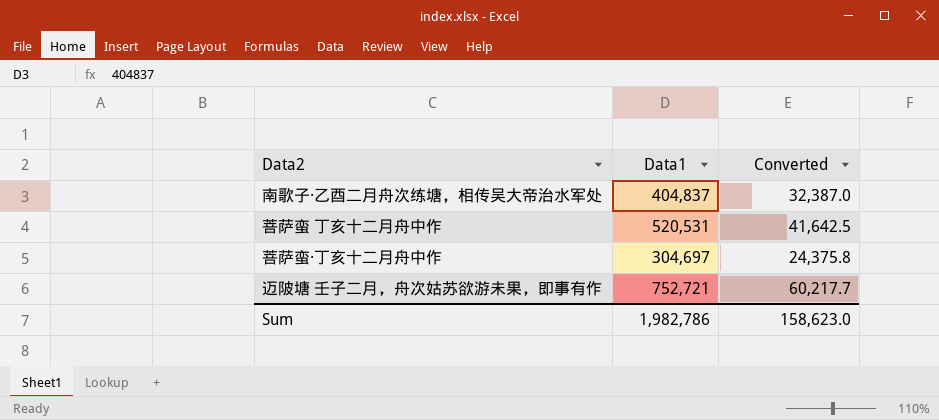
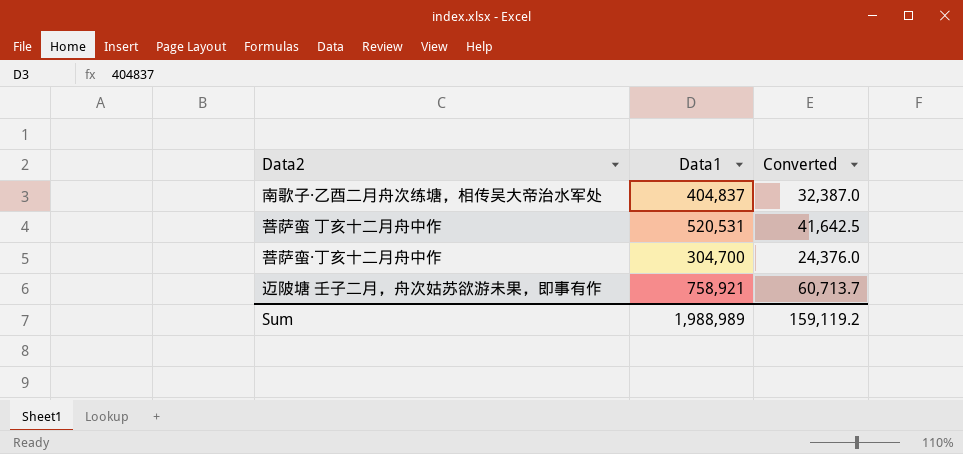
菩萨蛮·丁亥十二月舟中作 | Data1: 304,697 -> 304,700
菩萨蛮·丁亥十二月舟中作 | Converted: 24,375.8 -> 24,376.0
迈陂塘 壬子二月，舟次姑苏欲游未果，即事有作 | Data1: 752,721 -> 758,921
迈陂塘 壬子二月，舟次姑苏欲游未果，即事有作 | Converted: 60,217.7 -> 60,713.7
Sum | Data1: 1,982,786 -> 1,988,989
Sum | Converted: 158,623.0 -> 159,119.2

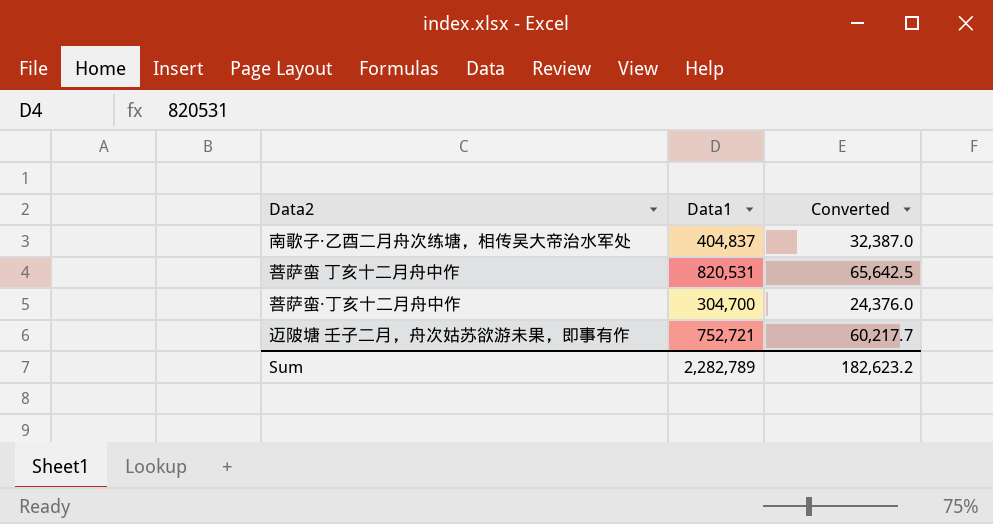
菩萨蛮 丁亥十二月舟中作 | Data1: 520,531 -> 820,531
菩萨蛮 丁亥十二月舟中作 | Converted: 41,642.5 -> 65,642.5
迈陂塘 壬子二月，舟次姑苏欲游未果，即事有作 | Data1: 758,921 -> 752,721
迈陂塘 壬子二月，舟次姑苏欲游未果，即事有作 | Converted: 60,713.7 -> 60,217.7
Sum | Data1: 1,988,989 -> 2,282,789
Sum | Converted: 159,119.2 -> 182,623.2

